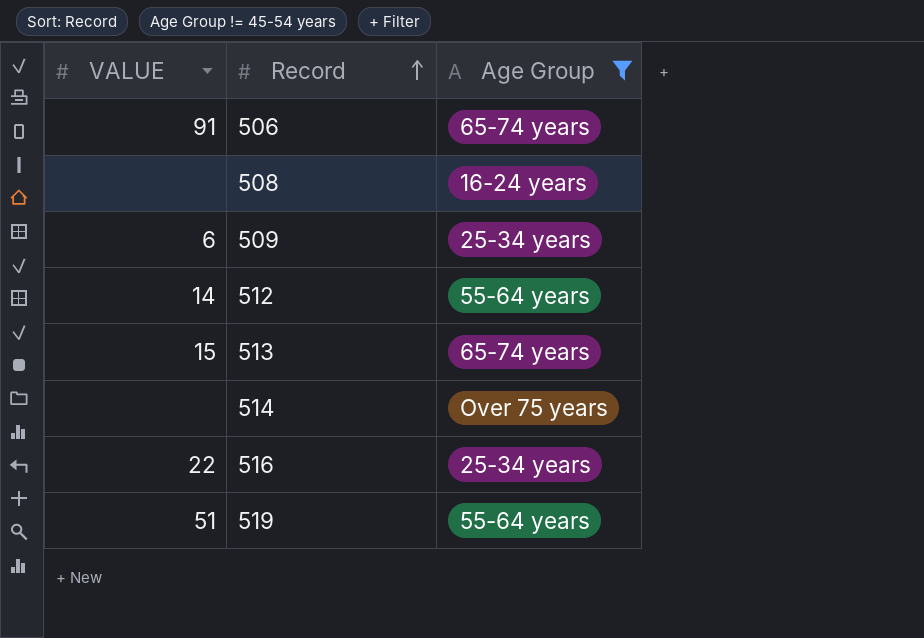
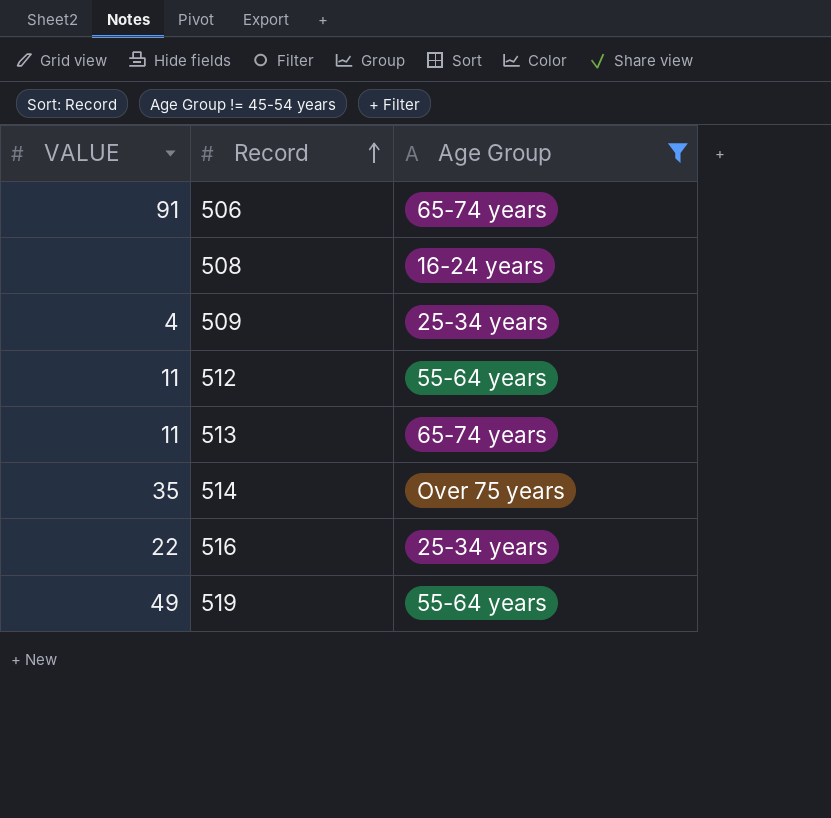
509 | VALUE: 6 -> 4
512 | VALUE: 14 -> 11
513 | VALUE: 15 -> 11
514 | VALUE: none -> 35
519 | VALUE: 51 -> 49

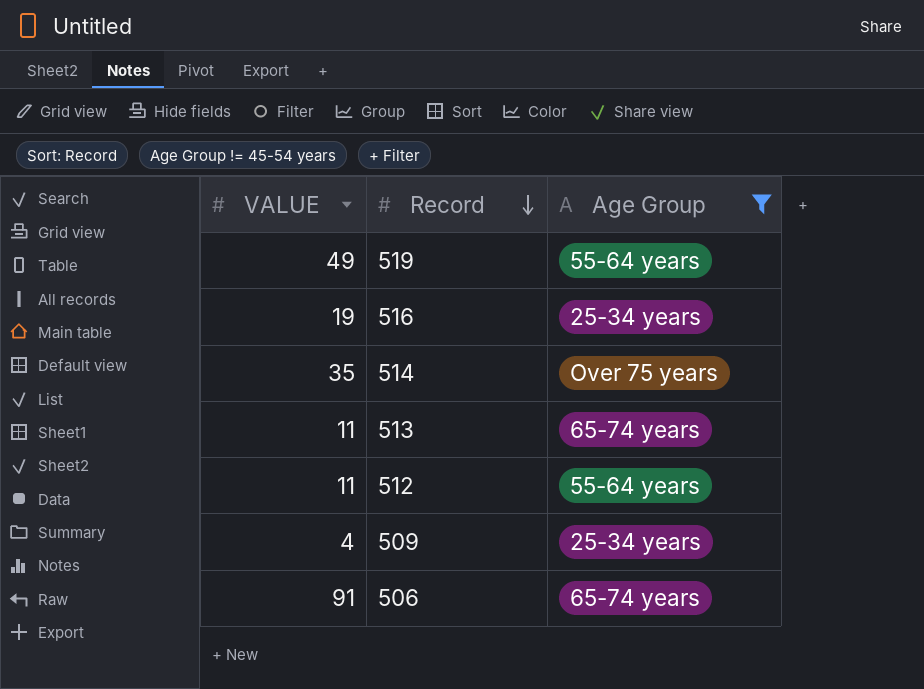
row order: Record ascending -> Record descending
row 508: none | 16-24 years -> none
516 | VALUE: 22 -> 19

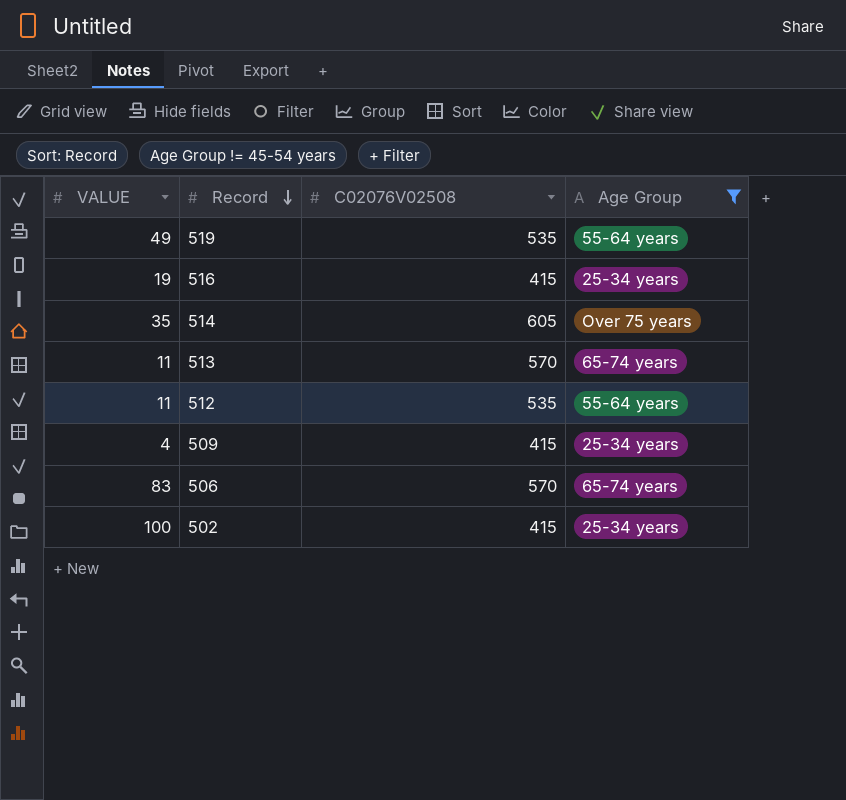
column C02076V02508 | position: none -> 3
506 | VALUE: 91 -> 83
row 502: none -> 100 | 415 | 25-34 years

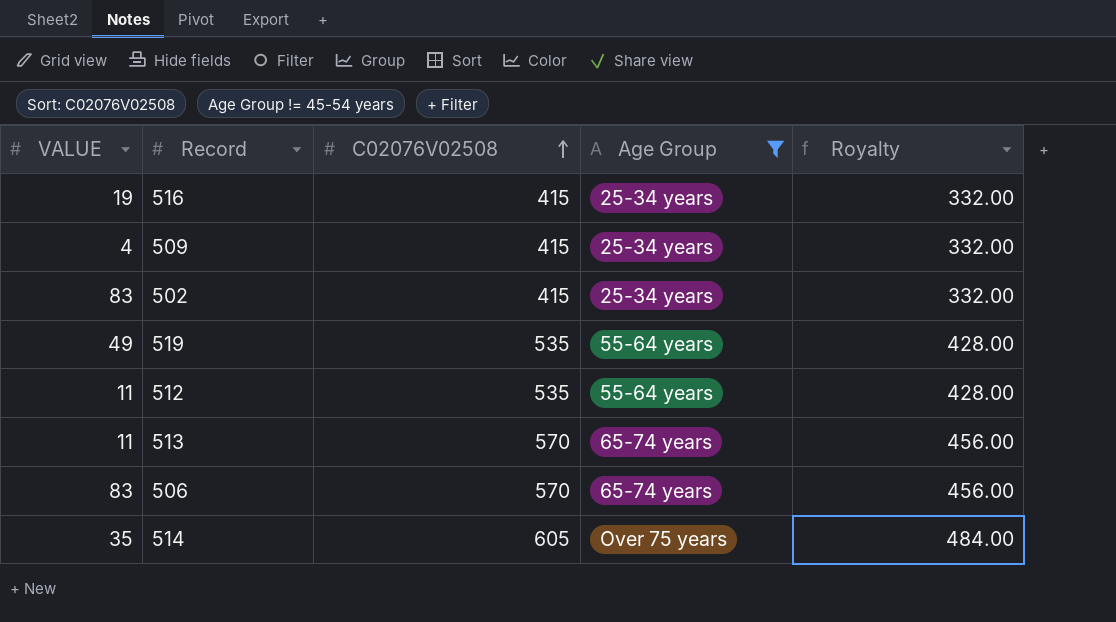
row order: Record descending -> C02076V02508 ascending
column Royalty | formula: none -> [C02076V02508] * 0.8
502 | VALUE: 100 -> 83

